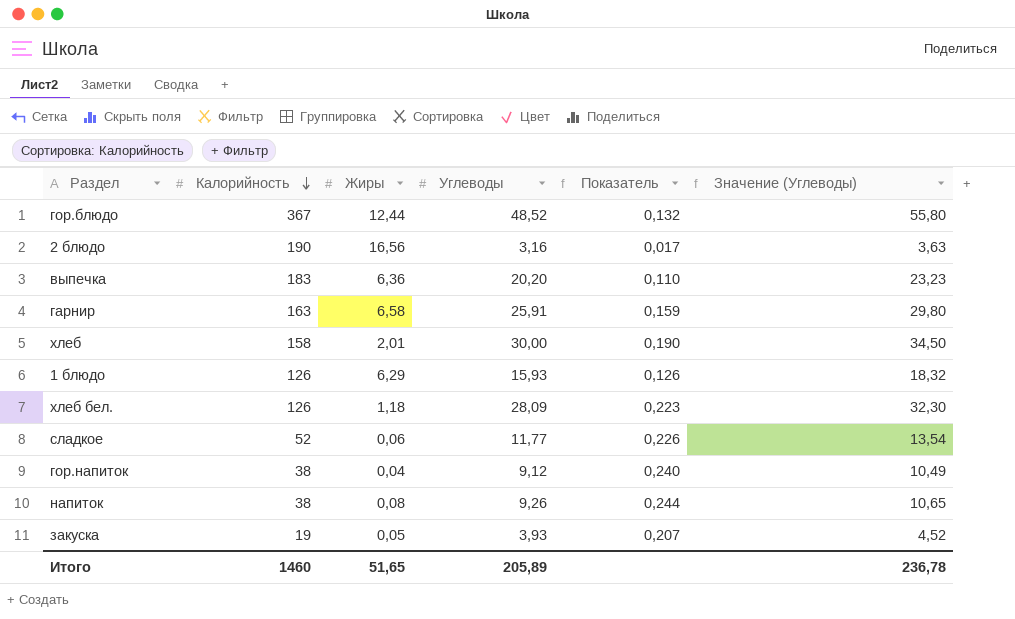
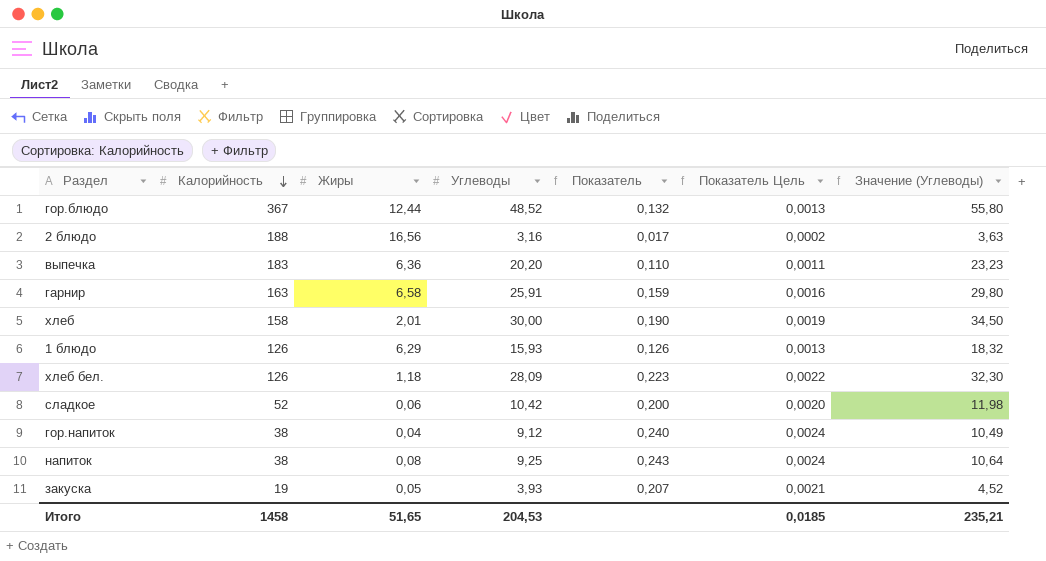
column Показатель Цель | formula: none -> [Показатель] * 0,01
2 блюдо | Калорийность: 190 -> 188
сладкое | Углеводы: 11,77 -> 10,42
сладкое | Показатель: 0,226 -> 0,200
сладкое | Значение (Углеводы): 13,54 -> 11,98
напиток | Углеводы: 9,26 -> 9,25
напиток | Показатель: 0,244 -> 0,243
напиток | Значение (Углеводы): 10,65 -> 10,64
Итого | Калорийность: 1460 -> 1458
Итого | Углеводы: 205,89 -> 204,53
Итого | Значение (Углеводы): 236,78 -> 235,21

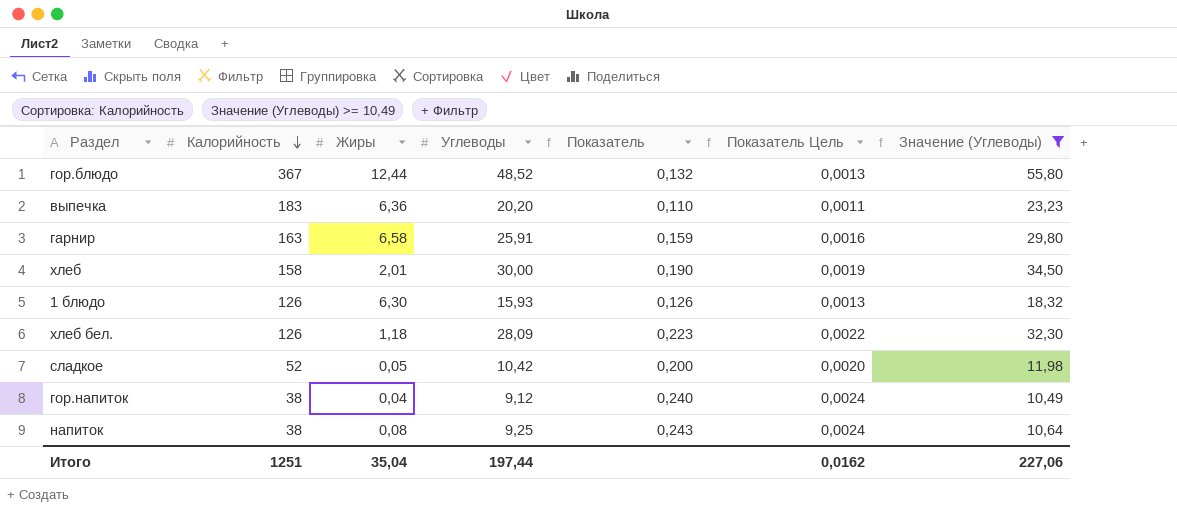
filter: none -> Значение (Углеводы) >= 10,49
1 блюдо | Жиры: 6,29 -> 6,30
сладкое | Жиры: 0,06 -> 0,05
Итого | Калорийность: 1458 -> 1251
Итого | Жиры: 51,65 -> 35,04
Итого | Углеводы: 204,53 -> 197,44
Итого | Показатель Цель: 0,0185 -> 0,0162
Итого | Значение (Углеводы): 235,21 -> 227,06

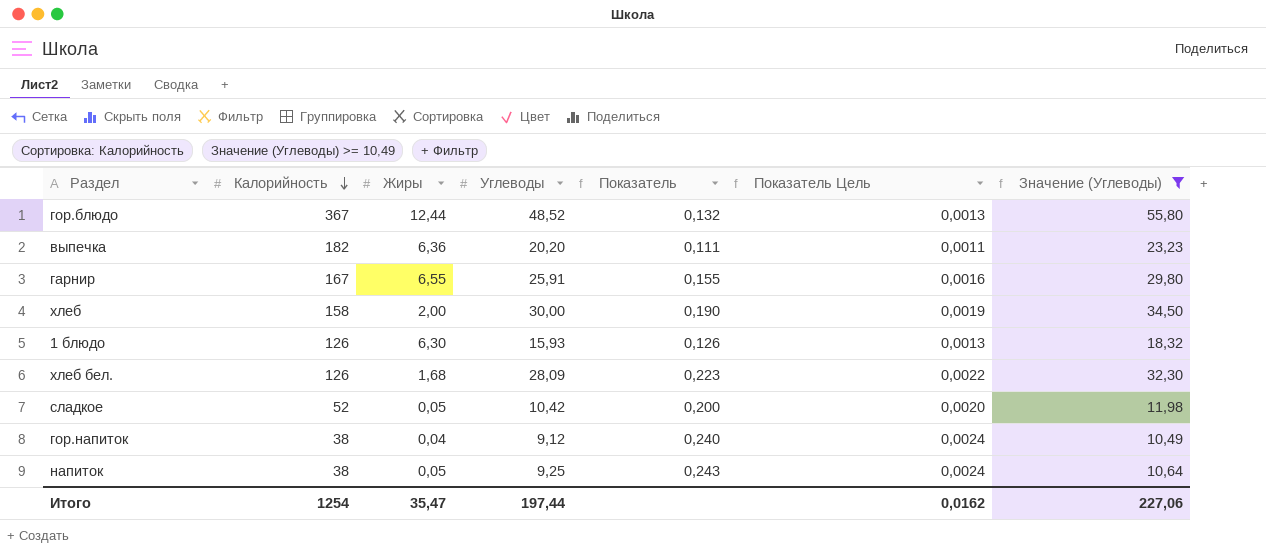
выпечка | Калорийность: 183 -> 182
выпечка | Показатель: 0,110 -> 0,111
гарнир | Калорийность: 163 -> 167
гарнир | Жиры: 6,58 -> 6,55
гарнир | Показатель: 0,159 -> 0,155
хлеб | Жиры: 2,01 -> 2,00
хлеб бел. | Жиры: 1,18 -> 1,68
напиток | Жиры: 0,08 -> 0,05
Итого | Калорийность: 1251 -> 1254
Итого | Жиры: 35,04 -> 35,47

